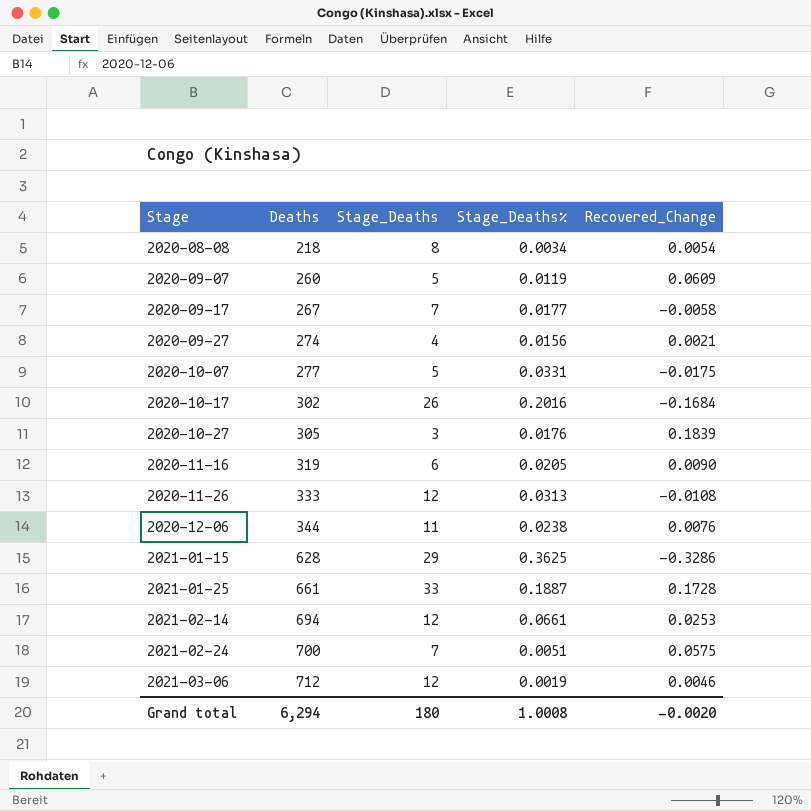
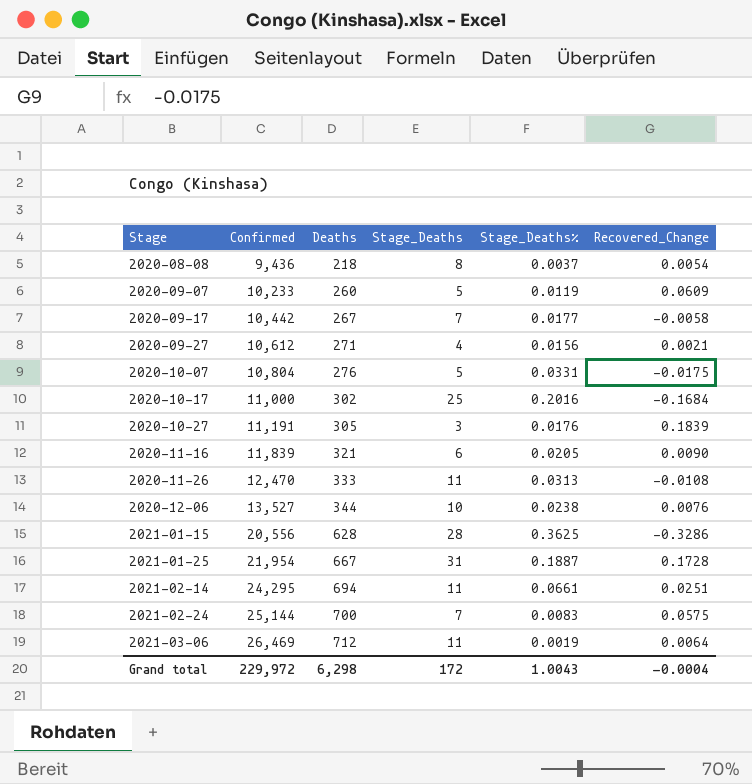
column Confirmed | position: none -> 2
2020-08-08 | Stage_Deaths%: 0.0034 -> 0.0037
2020-09-27 | Deaths: 274 -> 271
2020-10-07 | Deaths: 277 -> 276
2020-10-17 | Stage_Deaths: 26 -> 25
2020-11-16 | Deaths: 319 -> 321
2020-11-26 | Stage_Deaths: 12 -> 11
2020-12-06 | Stage_Deaths: 11 -> 10
2021-01-15 | Stage_Deaths: 29 -> 28
2021-01-25 | Deaths: 661 -> 667
2021-01-25 | Stage_Deaths: 33 -> 31
2021-02-14 | Stage_Deaths: 12 -> 11
2021-02-14 | Recovered_Change: 0.0253 -> 0.0251
2021-02-24 | Stage_Deaths%: 0.0051 -> 0.0083
2021-03-06 | Stage_Deaths: 12 -> 11
2021-03-06 | Recovered_Change: 0.0046 -> 0.0064
Grand total | Deaths: 6,294 -> 6,298
Grand total | Stage_Deaths: 180 -> 172
Grand total | Stage_Deaths%: 1.0008 -> 1.0043
Grand total | Recovered_Change: -0.0020 -> -0.0004

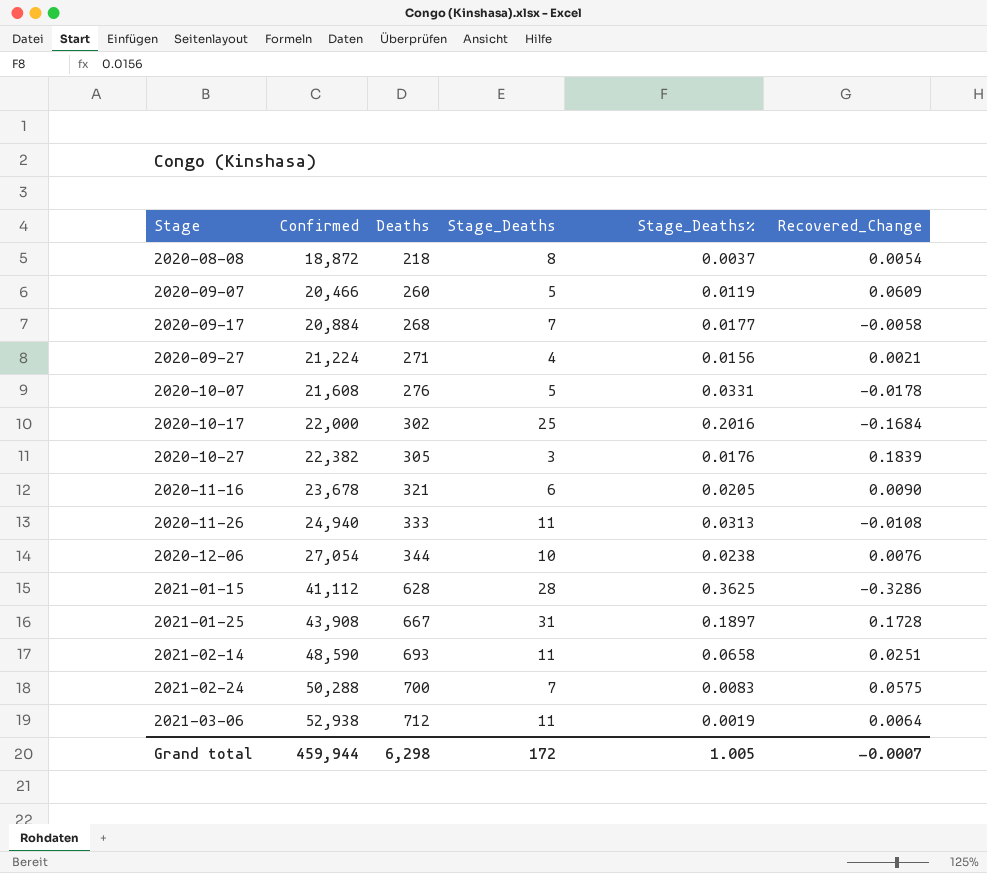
2020-08-08 | Confirmed: 9,436 -> 18,872
2020-09-07 | Confirmed: 10,233 -> 20,466
2020-09-17 | Confirmed: 10,442 -> 20,884
2020-09-17 | Deaths: 267 -> 268
2020-09-27 | Confirmed: 10,612 -> 21,224
2020-10-07 | Confirmed: 10,804 -> 21,608
2020-10-07 | Recovered_Change: -0.0175 -> -0.0178
2020-10-17 | Confirmed: 11,000 -> 22,000
2020-10-27 | Confirmed: 11,191 -> 22,382
2020-11-16 | Confirmed: 11,839 -> 23,678
2020-11-26 | Confirmed: 12,470 -> 24,940
2020-12-06 | Confirmed: 13,527 -> 27,054
2021-01-15 | Confirmed: 20,556 -> 41,112
2021-01-25 | Confirmed: 21,954 -> 43,908
2021-01-25 | Stage_Deaths%: 0.1887 -> 0.1897
2021-02-14 | Confirmed: 24,295 -> 48,590
2021-02-14 | Deaths: 694 -> 693
2021-02-14 | Stage_Deaths%: 0.0661 -> 0.0658
2021-02-24 | Confirmed: 25,144 -> 50,288
2021-03-06 | Confirmed: 26,469 -> 52,938
Grand total | Confirmed: 229,972 -> 459,944
Grand total | Stage_Deaths%: 1.0043 -> 1.005
Grand total | Recovered_Change: -0.0004 -> -0.0007

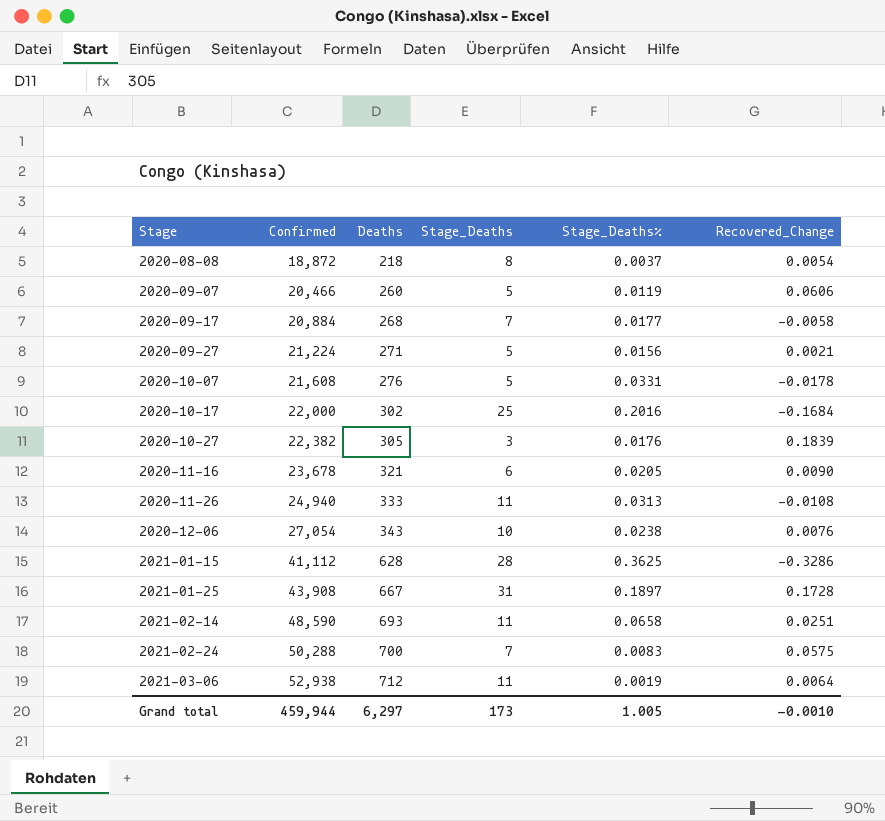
2020-09-07 | Recovered_Change: 0.0609 -> 0.0606
2020-09-27 | Stage_Deaths: 4 -> 5
2020-12-06 | Deaths: 344 -> 343
Grand total | Deaths: 6,298 -> 6,297
Grand total | Stage_Deaths: 172 -> 173
Grand total | Recovered_Change: -0.0007 -> -0.0010

